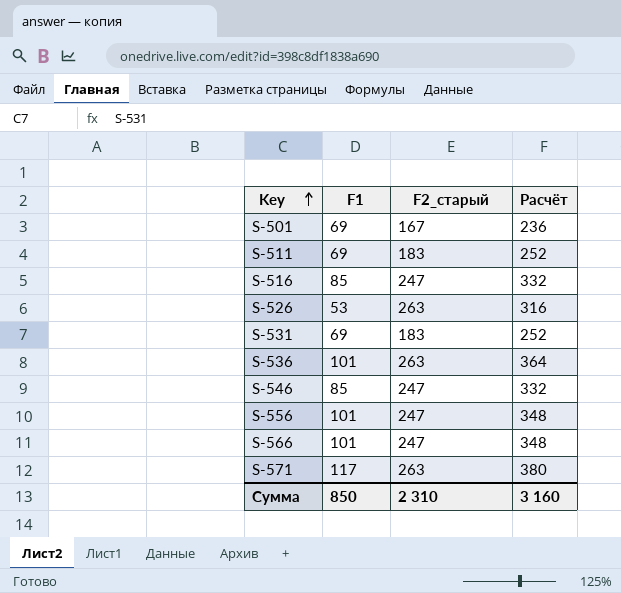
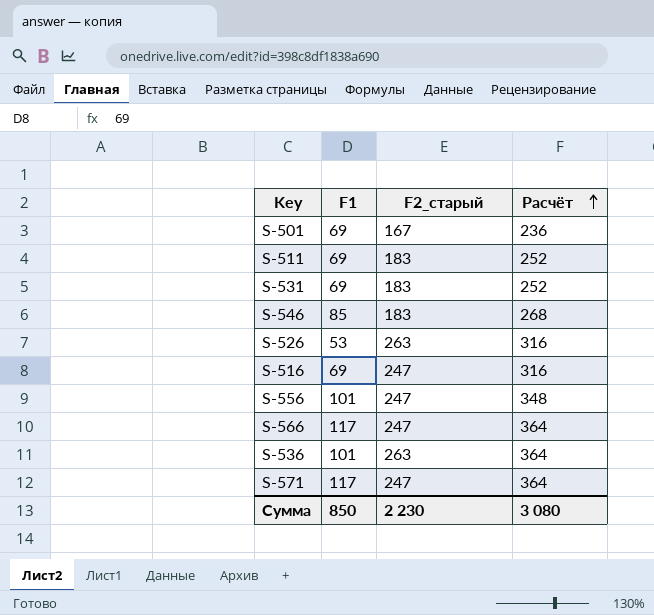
row order: Key ascending -> Расчёт ascending
S-546 | F2_старый: 247 -> 183
S-546 | Расчёт: 332 -> 268
S-516 | F1: 85 -> 69
S-516 | Расчёт: 332 -> 316
S-566 | F1: 101 -> 117
S-566 | Расчёт: 348 -> 364
S-571 | F2_старый: 263 -> 247
S-571 | Расчёт: 380 -> 364
Сумма | F2_старый: 2 310 -> 2 230
Сумма | Расчёт: 3 160 -> 3 080

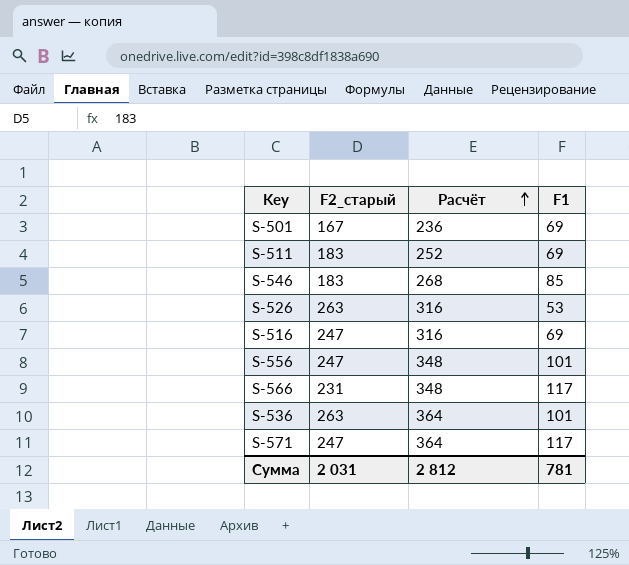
column F1 | position: 2 -> 4
row S-531: 69 | 183 | 252 -> none
S-566 | F2_старый: 247 -> 231
S-566 | Расчёт: 364 -> 348
Сумма | F2_старый: 2 230 -> 2 031
Сумма | Расчёт: 3 080 -> 2 812
Сумма | F1: 850 -> 781

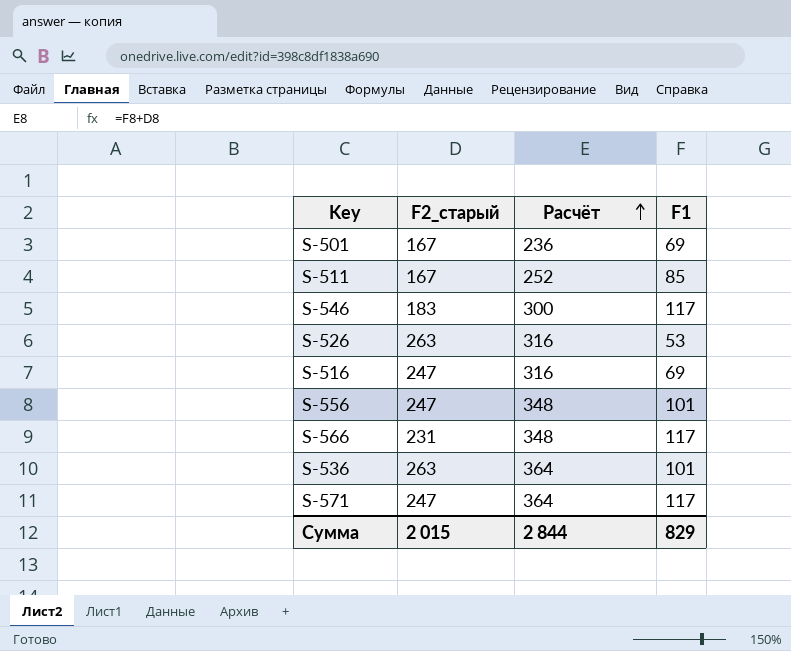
S-511 | F2_старый: 183 -> 167
S-511 | F1: 69 -> 85
S-546 | Расчёт: 268 -> 300
S-546 | F1: 85 -> 117
Сумма | F2_старый: 2 031 -> 2 015
Сумма | Расчёт: 2 812 -> 2 844
Сумма | F1: 781 -> 829

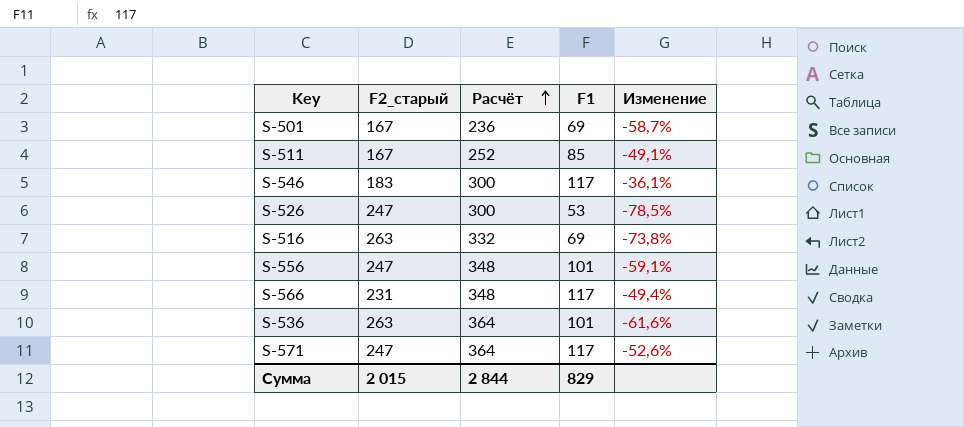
column Изменение | formula: none -> ([F1] - [F2_старый]) / [F2_старый]
S-526 | F2_старый: 263 -> 247
S-526 | Расчёт: 316 -> 300
S-516 | F2_старый: 247 -> 263
S-516 | Расчёт: 316 -> 332

